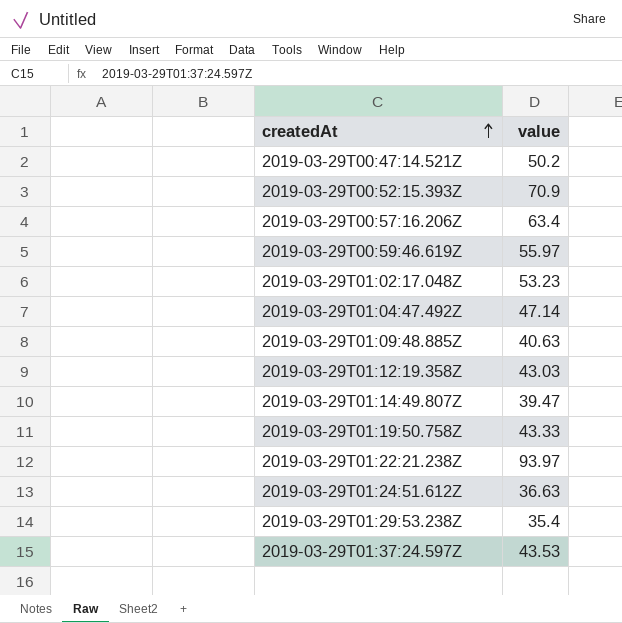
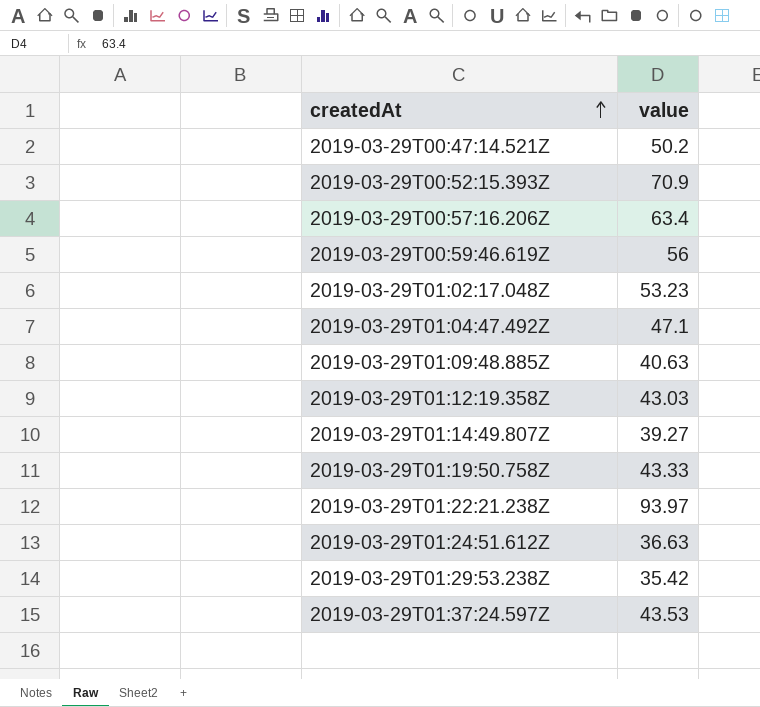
2019-03-29T00:59:46.619Z | value: 55.97 -> 56
2019-03-29T01:04:47.492Z | value: 47.14 -> 47.1
2019-03-29T01:14:49.807Z | value: 39.47 -> 39.27
2019-03-29T01:29:53.238Z | value: 35.4 -> 35.42

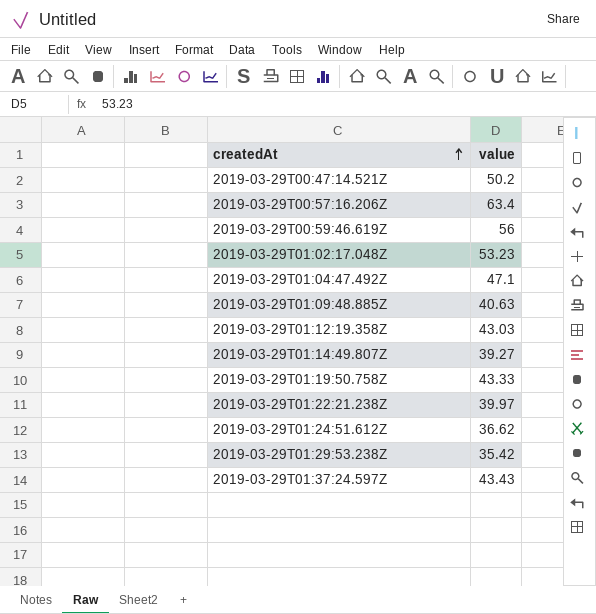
row 2019-03-29T00:52:15.393Z: 70.9 -> none
2019-03-29T01:22:21.238Z | value: 93.97 -> 39.97
2019-03-29T01:24:51.612Z | value: 36.63 -> 36.62
2019-03-29T01:37:24.597Z | value: 43.53 -> 43.43

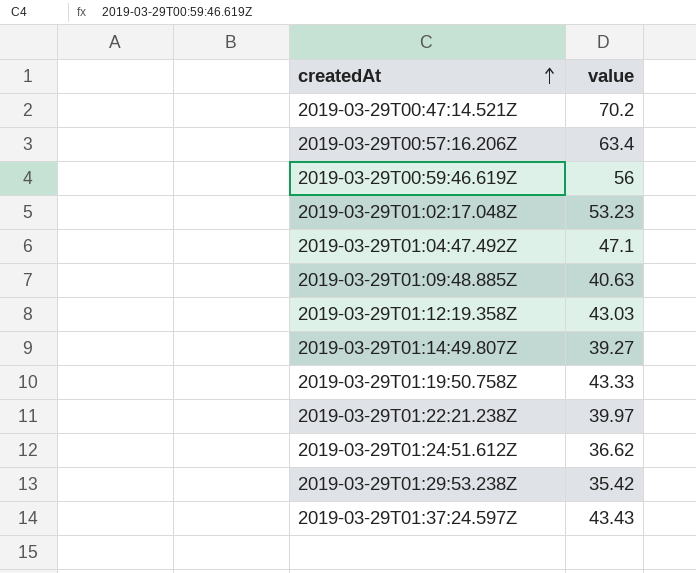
2019-03-29T00:47:14.521Z | value: 50.2 -> 70.2

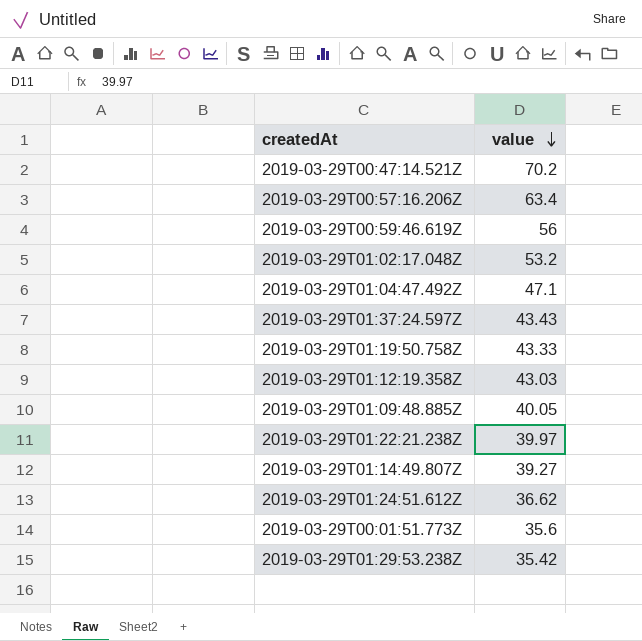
row order: createdAt ascending -> value descending
2019-03-29T01:02:17.048Z | value: 53.23 -> 53.2
2019-03-29T01:09:48.885Z | value: 40.63 -> 40.05
row 2019-03-29T00:01:51.773Z: none -> 35.6

